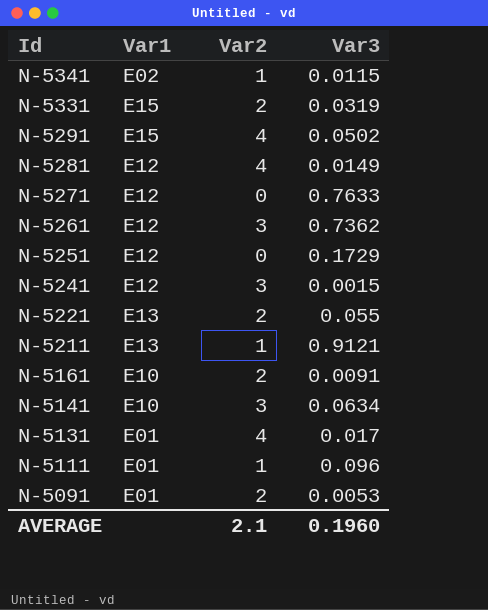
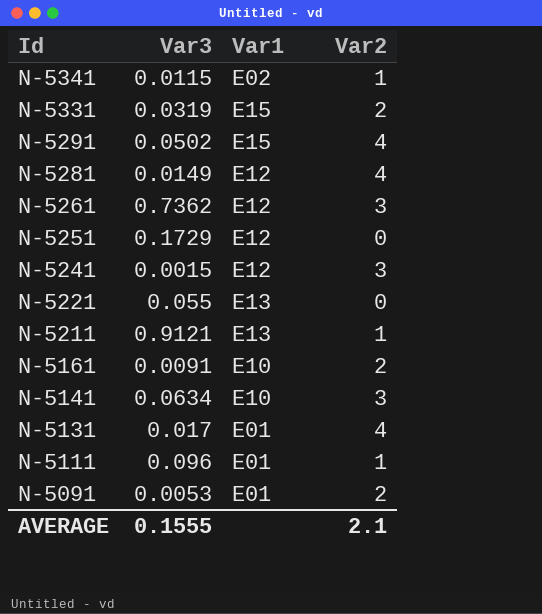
column Var3 | position: 4 -> 2
row N-5271: E12 | 0 | 0.7633 -> none
N-5221 | Var2: 2 -> 0
AVERAGE | Var3: 0.1960 -> 0.1555

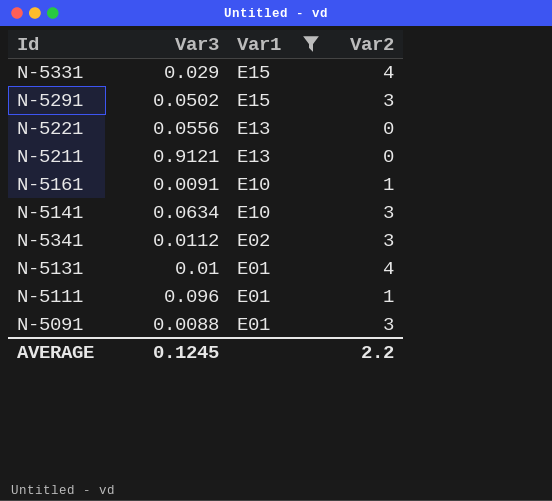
filter: none -> Var1 != E12
row order: Id descending -> Var1 descending
N-5331 | Var3: 0.0319 -> 0.029
N-5331 | Var2: 2 -> 4
N-5291 | Var2: 4 -> 3
N-5221 | Var3: 0.055 -> 0.0556
N-5211 | Var2: 1 -> 0
N-5161 | Var2: 2 -> 1
N-5341 | Var3: 0.0115 -> 0.0112
N-5341 | Var2: 1 -> 3
N-5131 | Var3: 0.017 -> 0.01
N-5091 | Var3: 0.0053 -> 0.0088
N-5091 | Var2: 2 -> 3
AVERAGE | Var3: 0.1555 -> 0.1245
AVERAGE | Var2: 2.1 -> 2.2

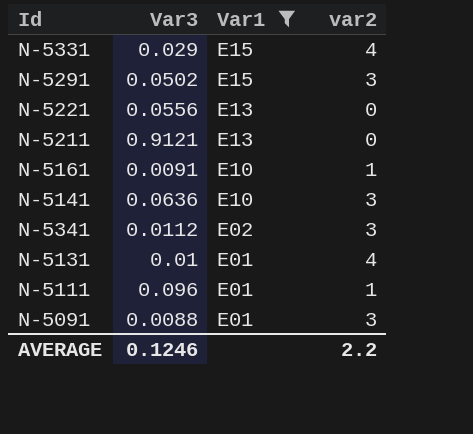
column name: Var2 -> var2
N-5141 | Var3: 0.0634 -> 0.0636
AVERAGE | Var3: 0.1245 -> 0.1246

